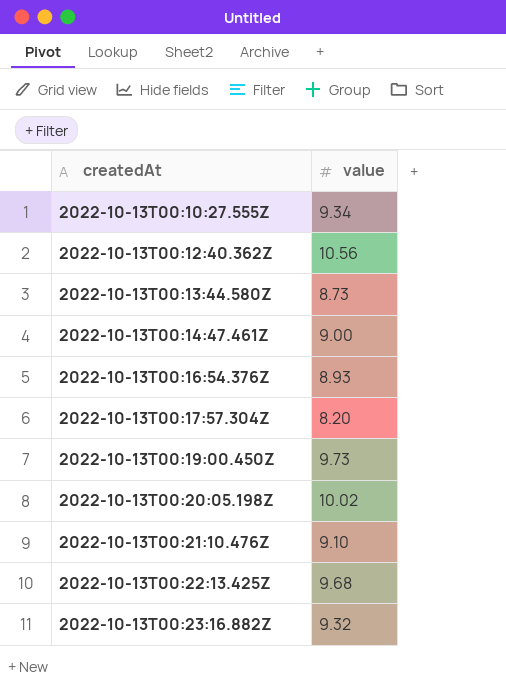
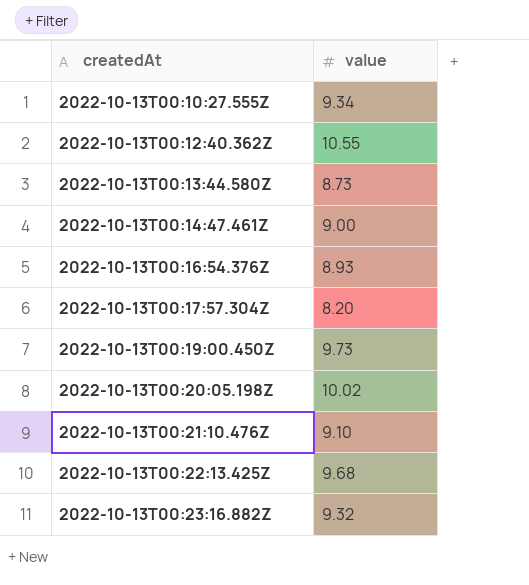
2022-10-13T00:12:40.362Z | value: 10.56 -> 10.55

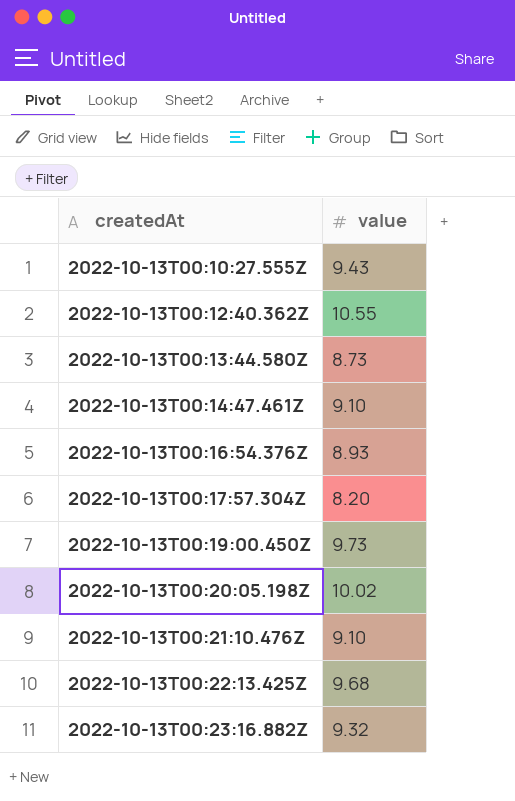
2022-10-13T00:10:27.555Z | value: 9.34 -> 9.43
2022-10-13T00:14:47.461Z | value: 9.00 -> 9.10

